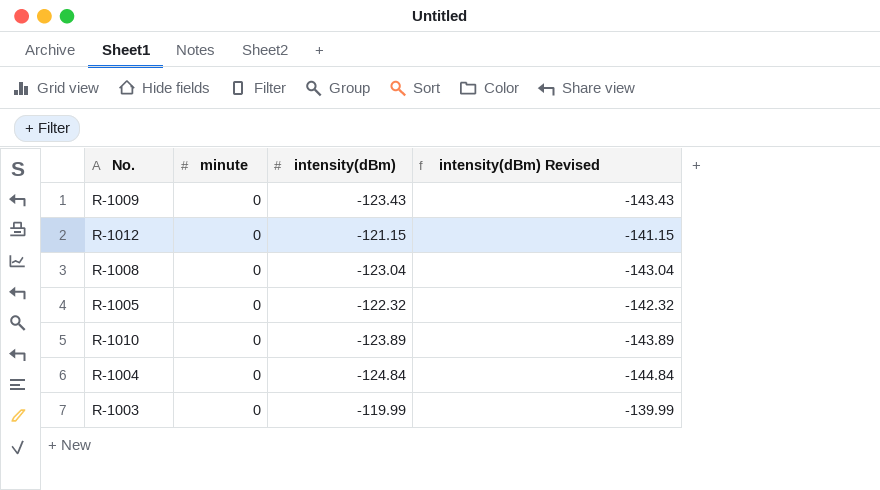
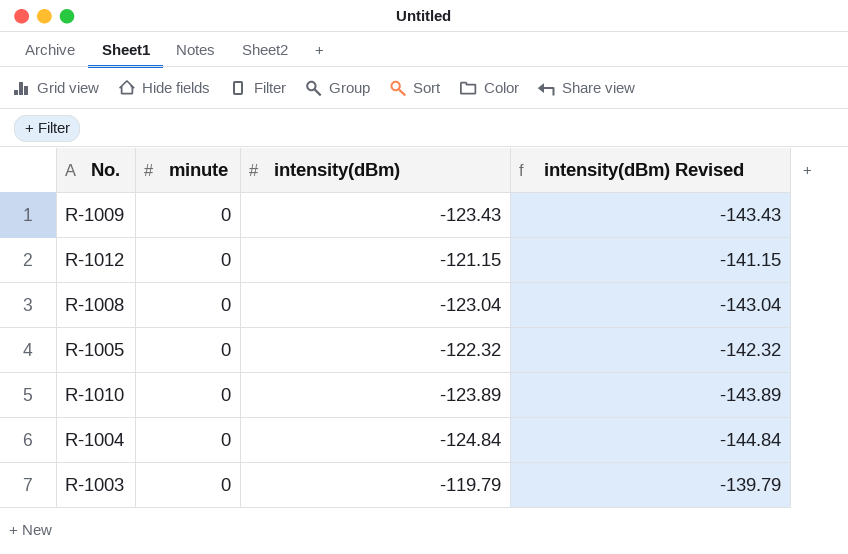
R-1003 | intensity(dBm): -119.99 -> -119.79
R-1003 | intensity(dBm) Revised: -139.99 -> -139.79

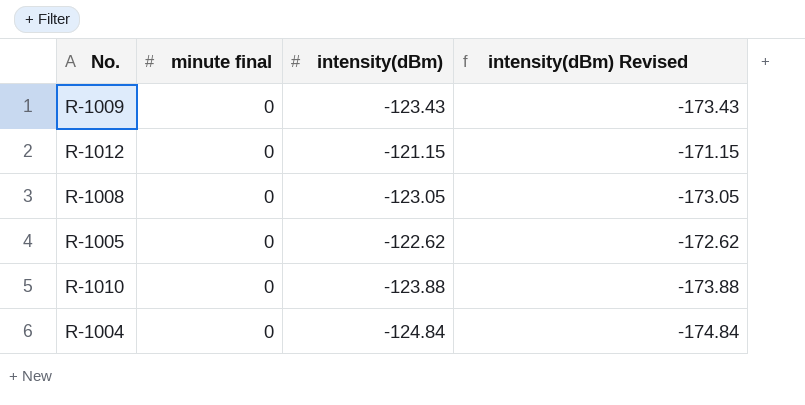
column name: minute -> minute final
column intensity(dBm) Revised | formula: [intensity(dBm)] - 20 -> [intensity(dBm)] - 50
row R-1003: 0 | -119.79 | -139.79 -> none
R-1008 | intensity(dBm): -123.04 -> -123.05
R-1005 | intensity(dBm): -122.32 -> -122.62
R-1010 | intensity(dBm): -123.89 -> -123.88

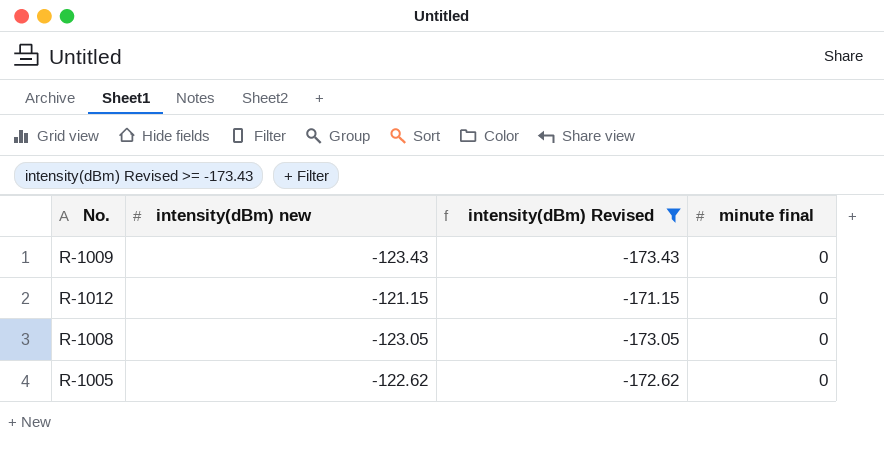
filter: none -> intensity(dBm) Revised >= -173.43
column name: intensity(dBm) -> intensity(dBm) new
column minute final | position: 2 -> 4

